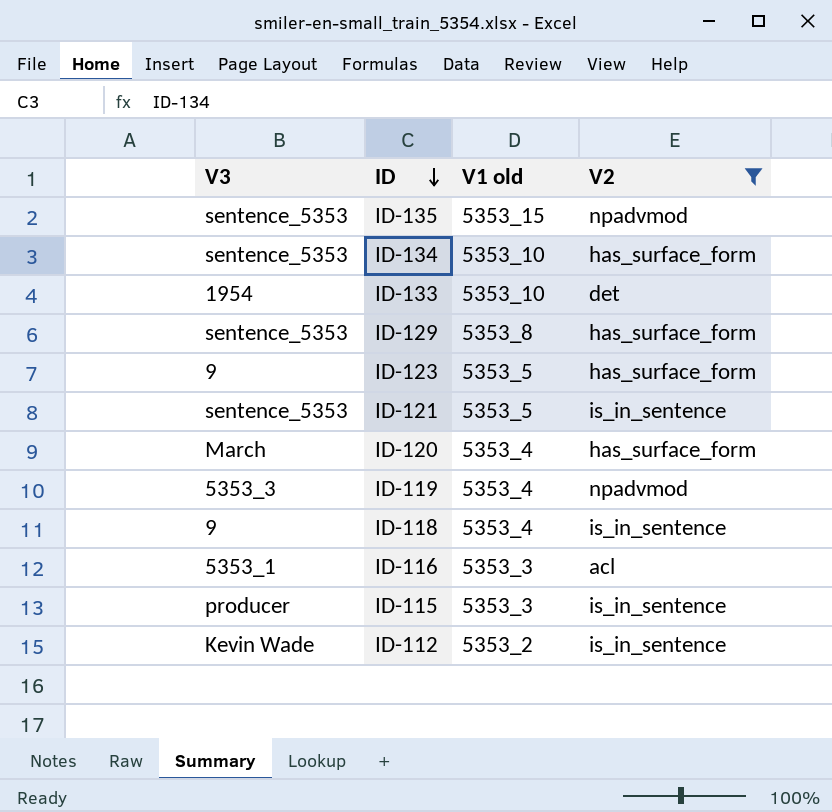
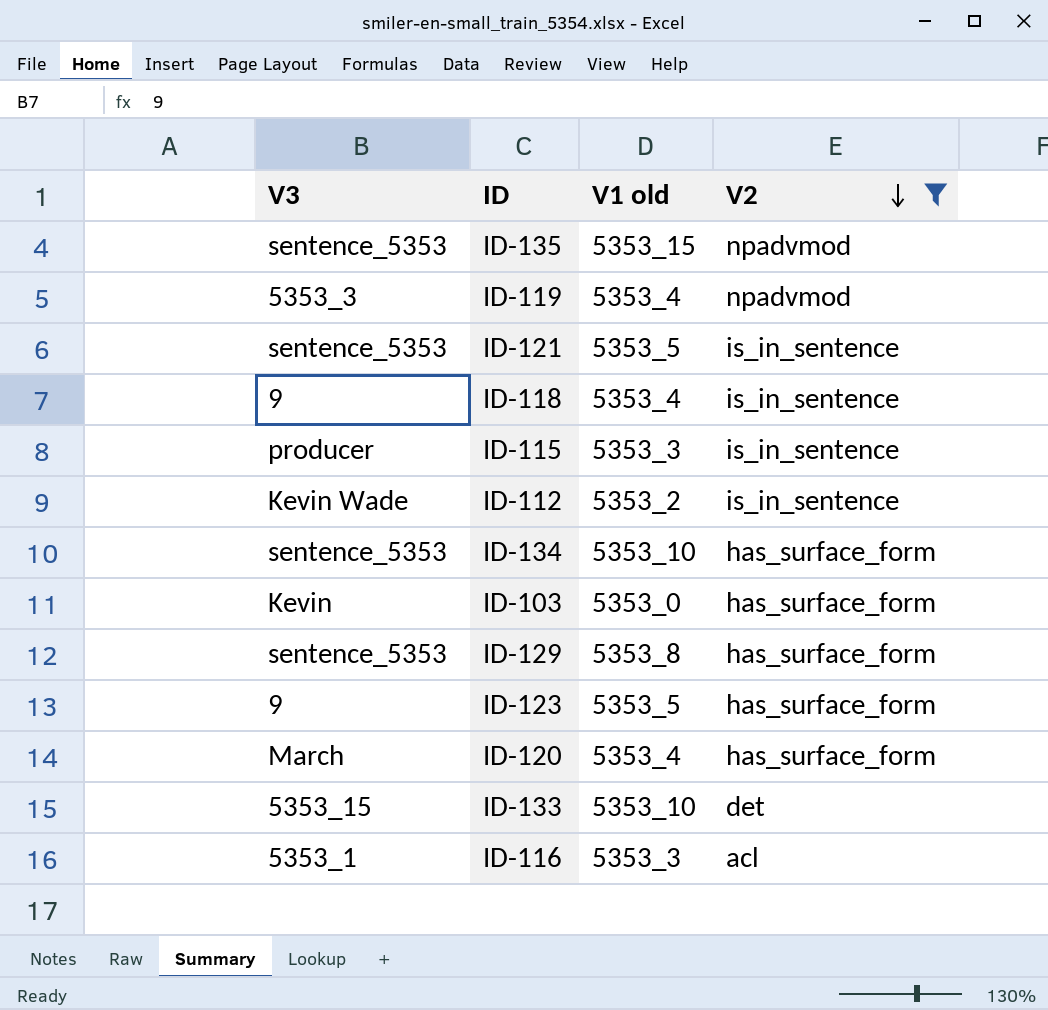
row order: ID descending -> V2 descending
row ID-103: none -> Kevin | 5353_0 | has_surface_form
ID-133 | V3: 1954 -> 5353_15

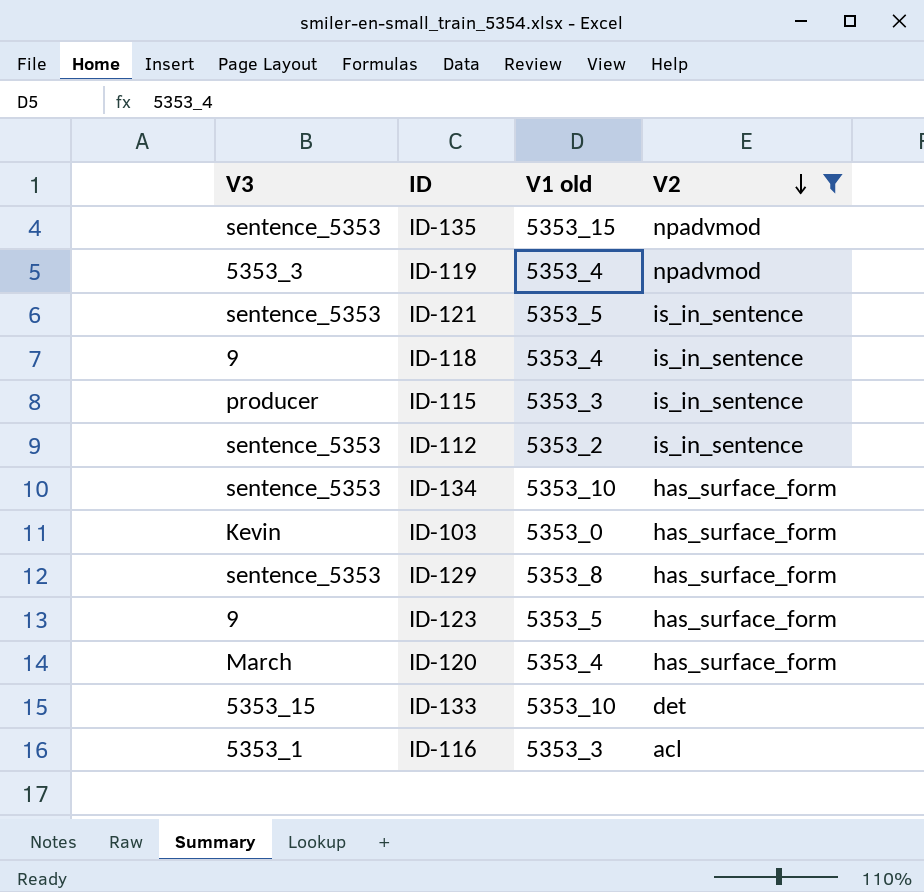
ID-112 | V3: Kevin Wade -> sentence_5353

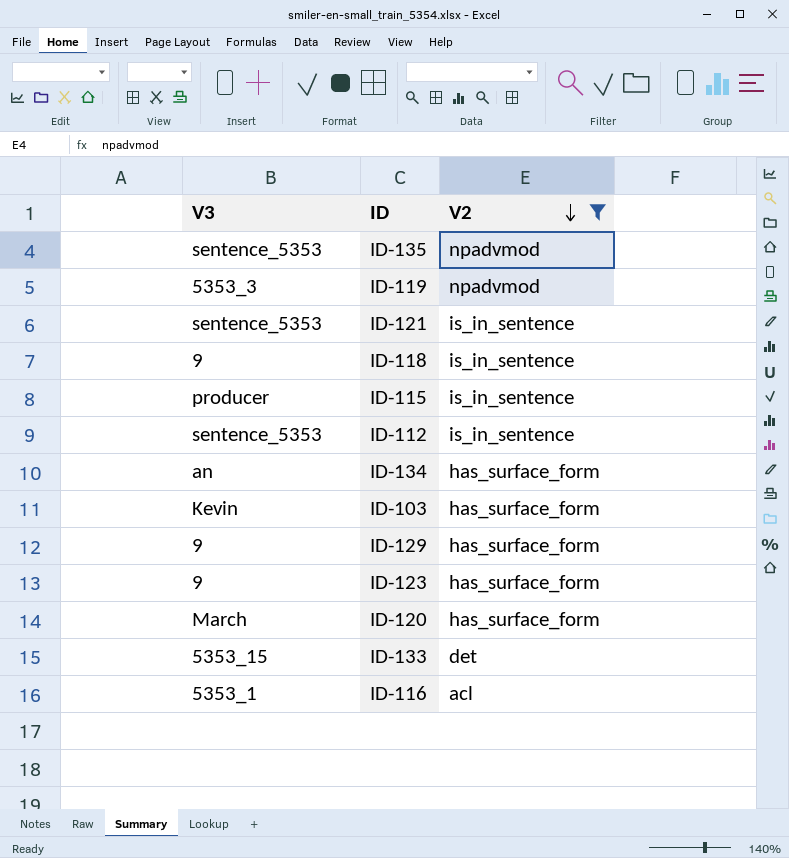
column V1 old | position: 3 -> none
ID-134 | V3: sentence_5353 -> an
ID-129 | V3: sentence_5353 -> 9

